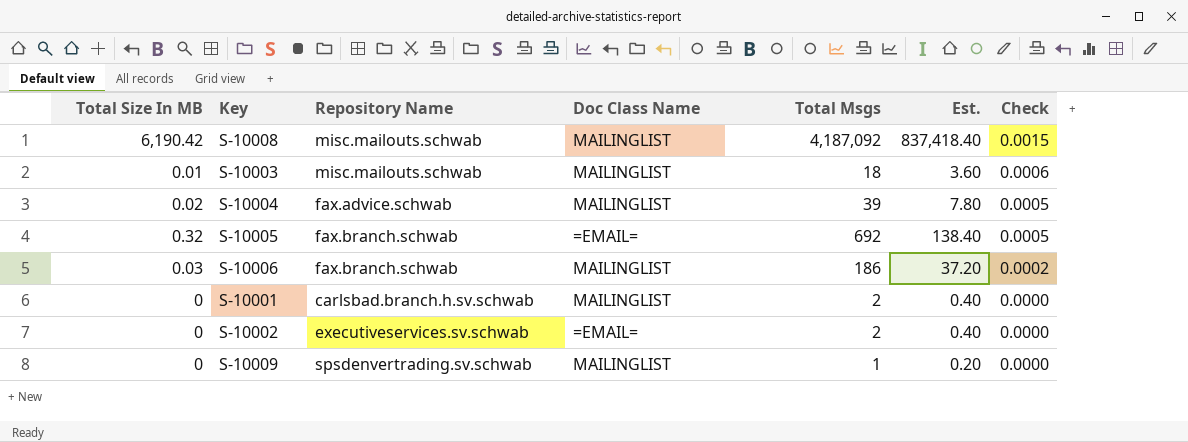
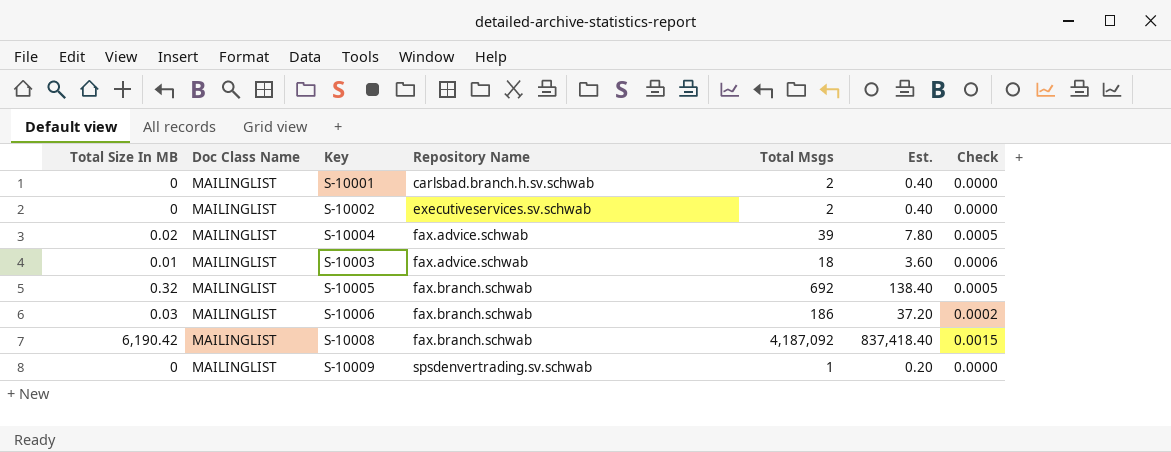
row order: Check descending -> Repository Name ascending
column Doc Class Name | position: 4 -> 2
S-10002 | Doc Class Name: =EMAIL= -> MAILINGLIST
S-10003 | Repository Name: misc.mailouts.schwab -> fax.advice.schwab
S-10005 | Doc Class Name: =EMAIL= -> MAILINGLIST
S-10008 | Repository Name: misc.mailouts.schwab -> fax.branch.schwab

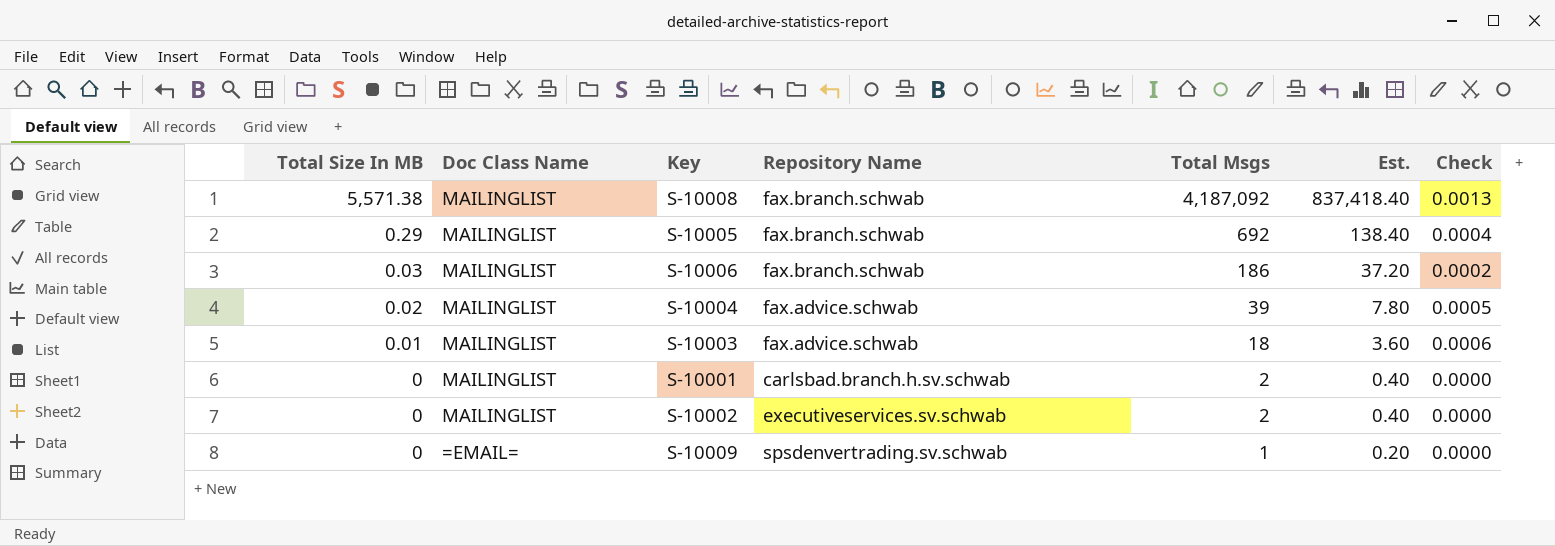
row order: Repository Name ascending -> Total Size In MB descending
S-10008 | Total Size In MB: 6,190.42 -> 5,571.38
S-10008 | Check: 0.0015 -> 0.0013
S-10005 | Total Size In MB: 0.32 -> 0.29
S-10005 | Check: 0.0005 -> 0.0004
S-10009 | Doc Class Name: MAILINGLIST -> =EMAIL=

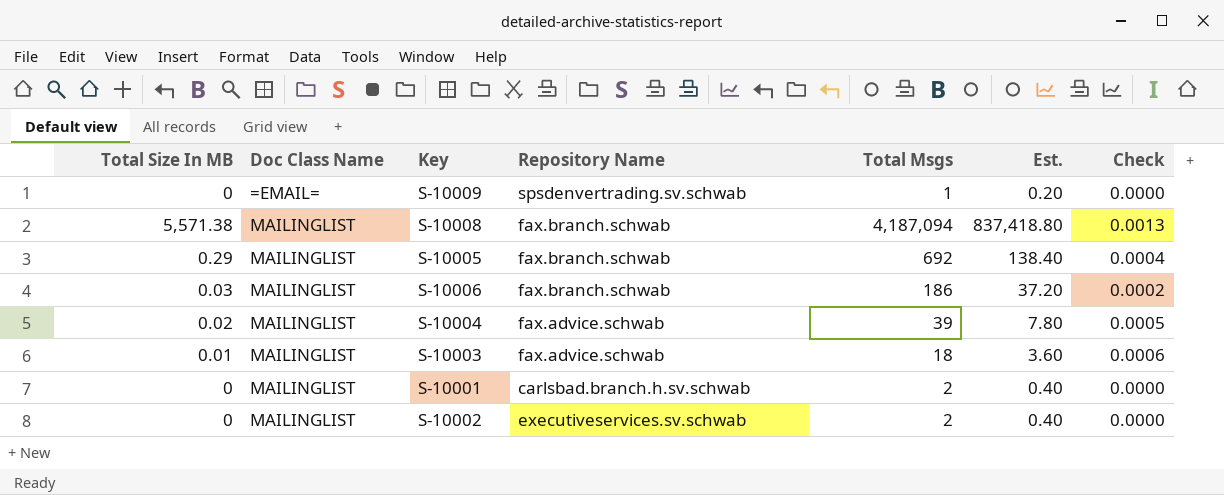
row order: Total Size In MB descending -> Doc Class Name ascending
S-10008 | Total Msgs: 4,187,092 -> 4,187,094
S-10008 | Est.: 837,418.40 -> 837,418.80

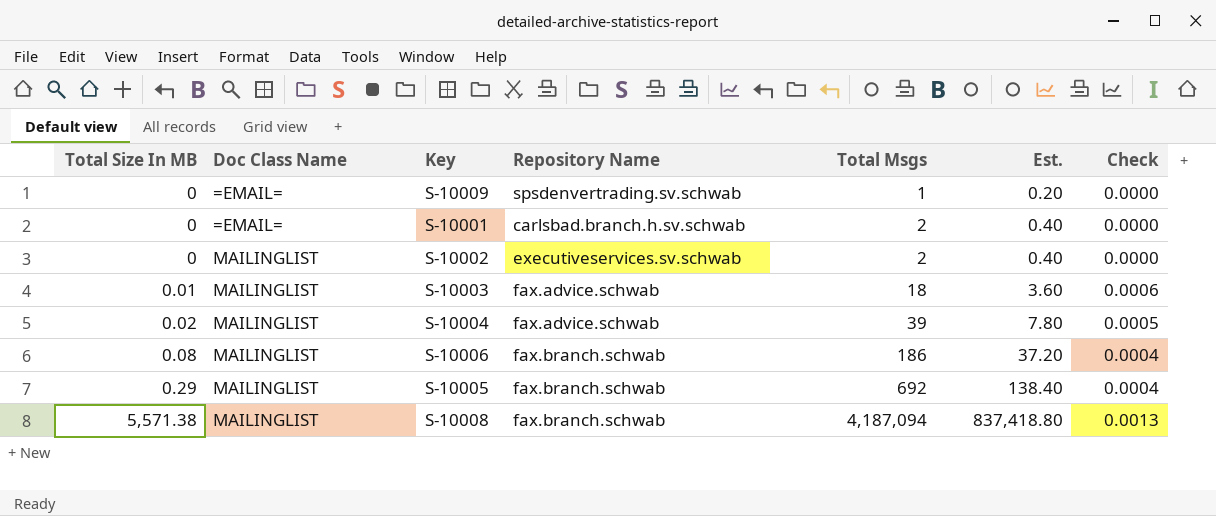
row order: Doc Class Name ascending -> Total Size In MB ascending
S-10001 | Doc Class Name: MAILINGLIST -> =EMAIL=
S-10006 | Total Size In MB: 0.03 -> 0.08
S-10006 | Check: 0.0002 -> 0.0004

